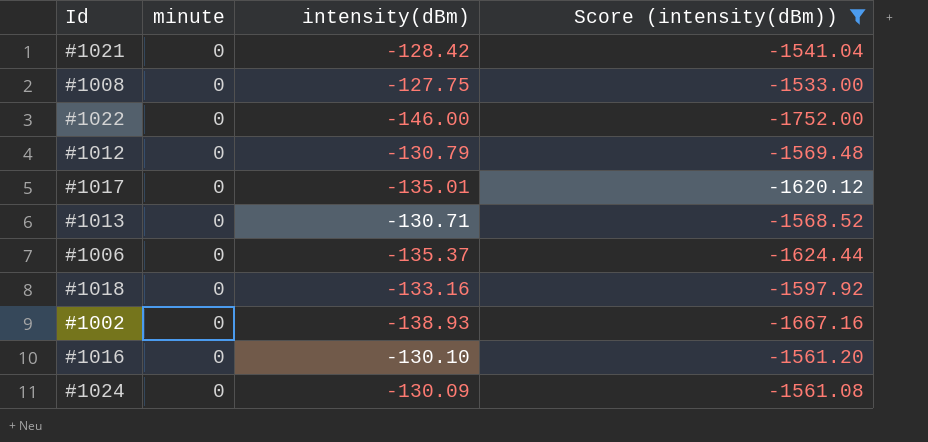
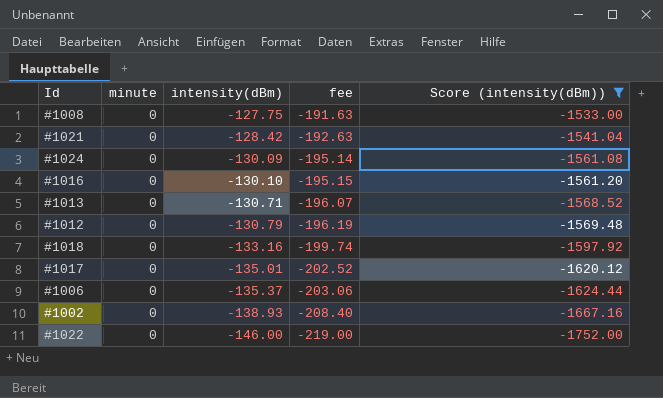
row order: none -> intensity(dBm) descending
column fee | formula: none -> [intensity(dBm)] * 1.5

